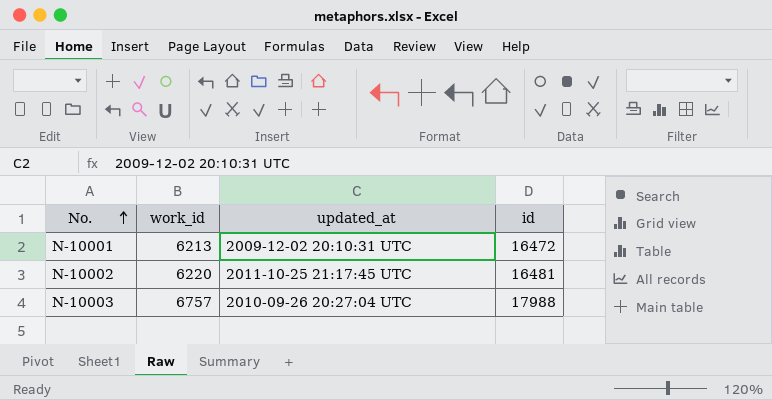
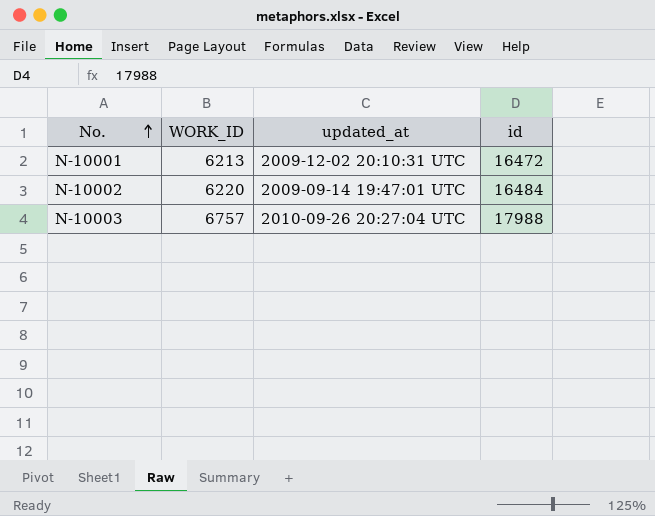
column name: work_id -> WORK_ID
N-10002 | updated_at: 2011-10-25 21:17:45 UTC -> 2009-09-14 19:47:01 UTC
N-10002 | id: 16481 -> 16484

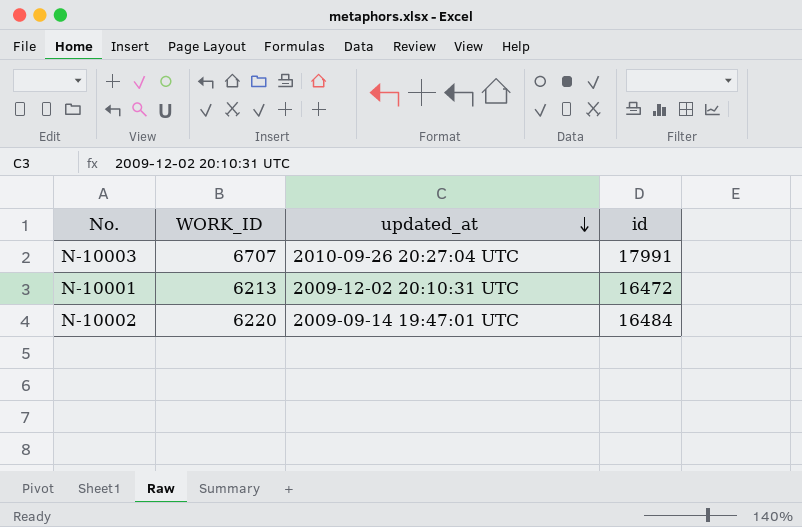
row order: No. ascending -> updated_at descending
N-10003 | WORK_ID: 6757 -> 6707
N-10003 | id: 17988 -> 17991

